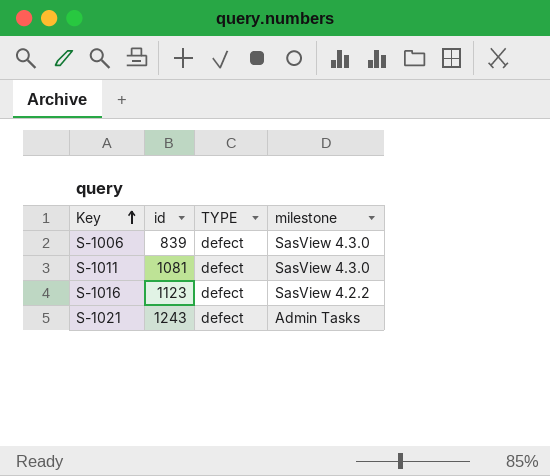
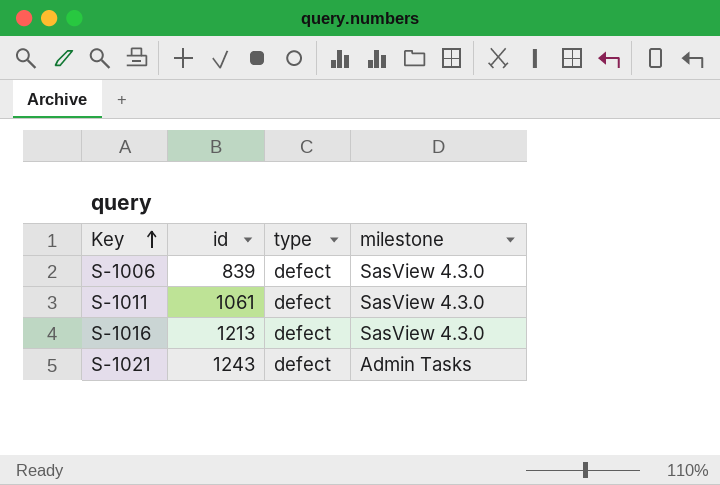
column name: TYPE -> type
S-1011 | id: 1081 -> 1061
S-1016 | id: 1123 -> 1213
S-1016 | milestone: SasView 4.2.2 -> SasView 4.3.0

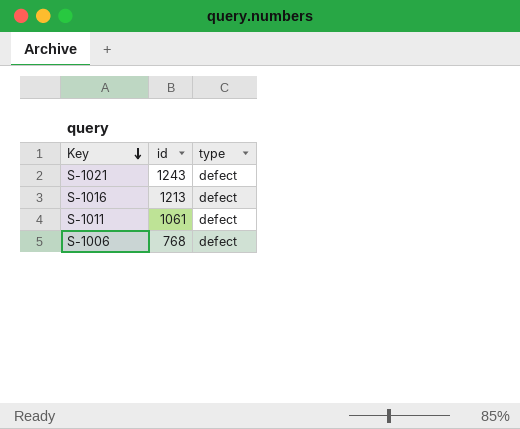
row order: Key ascending -> Key descending
column milestone | position: 4 -> none
S-1006 | id: 839 -> 768

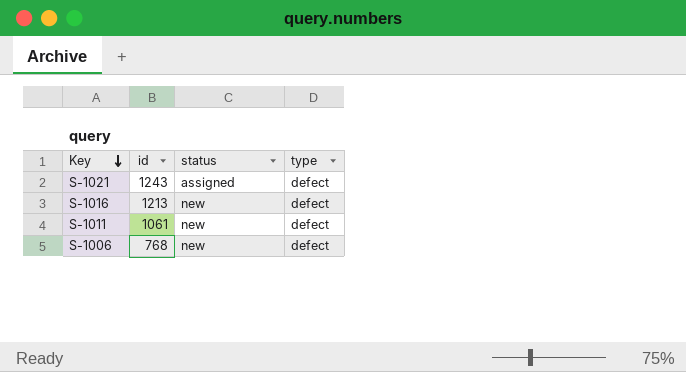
column status | position: none -> 3

